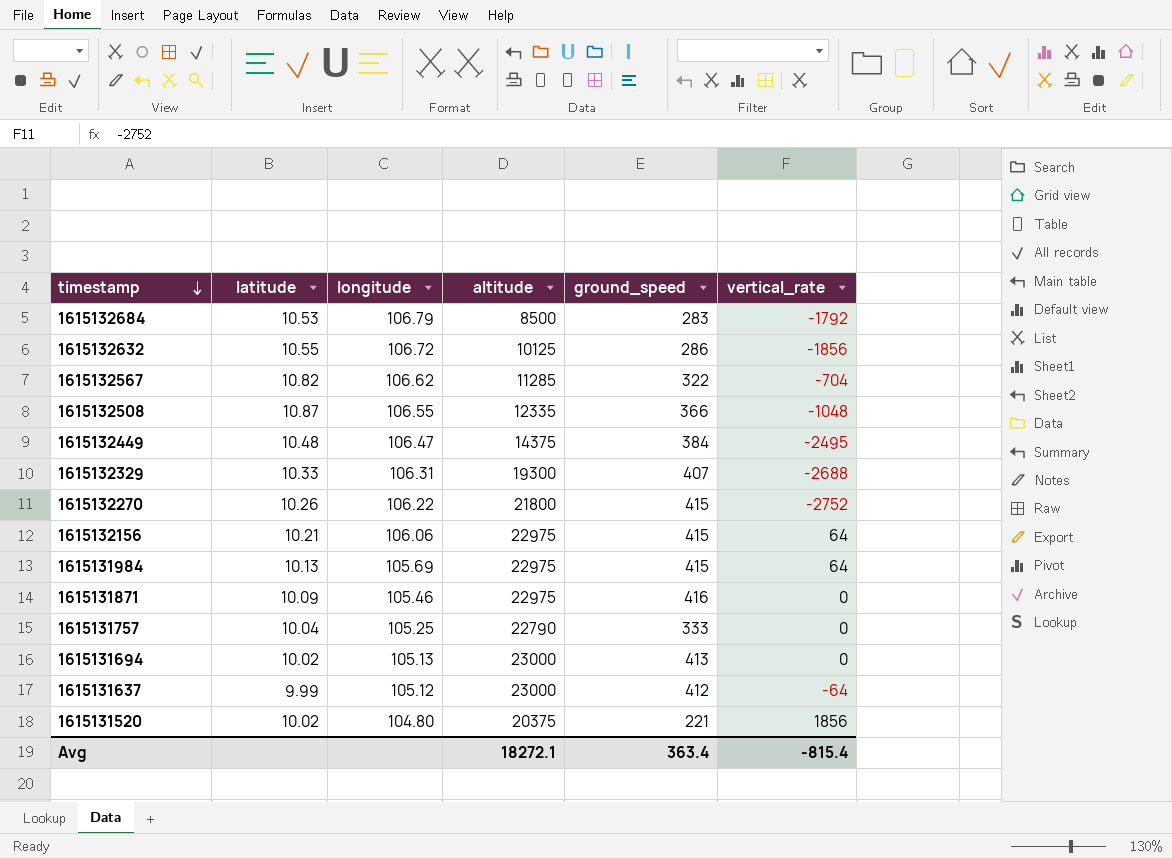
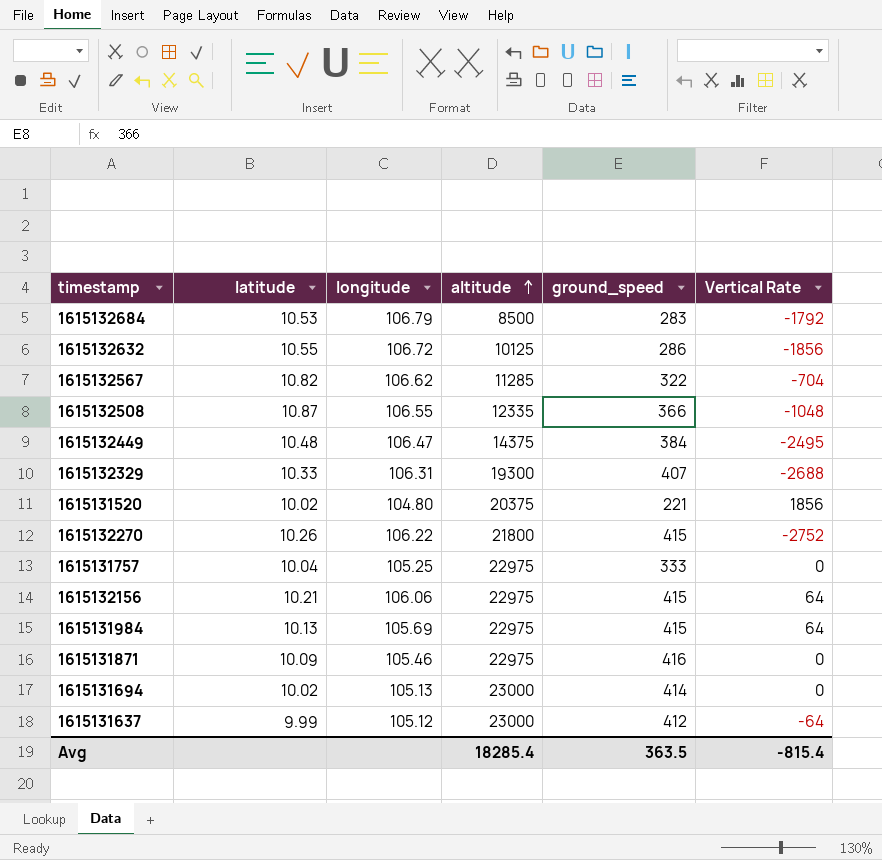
row order: timestamp descending -> altitude ascending
column name: vertical_rate -> Vertical Rate
1615131757 | altitude: 22790 -> 22975
1615131694 | ground_speed: 413 -> 414
Avg | altitude: 18272.1 -> 18285.4
Avg | ground_speed: 363.4 -> 363.5

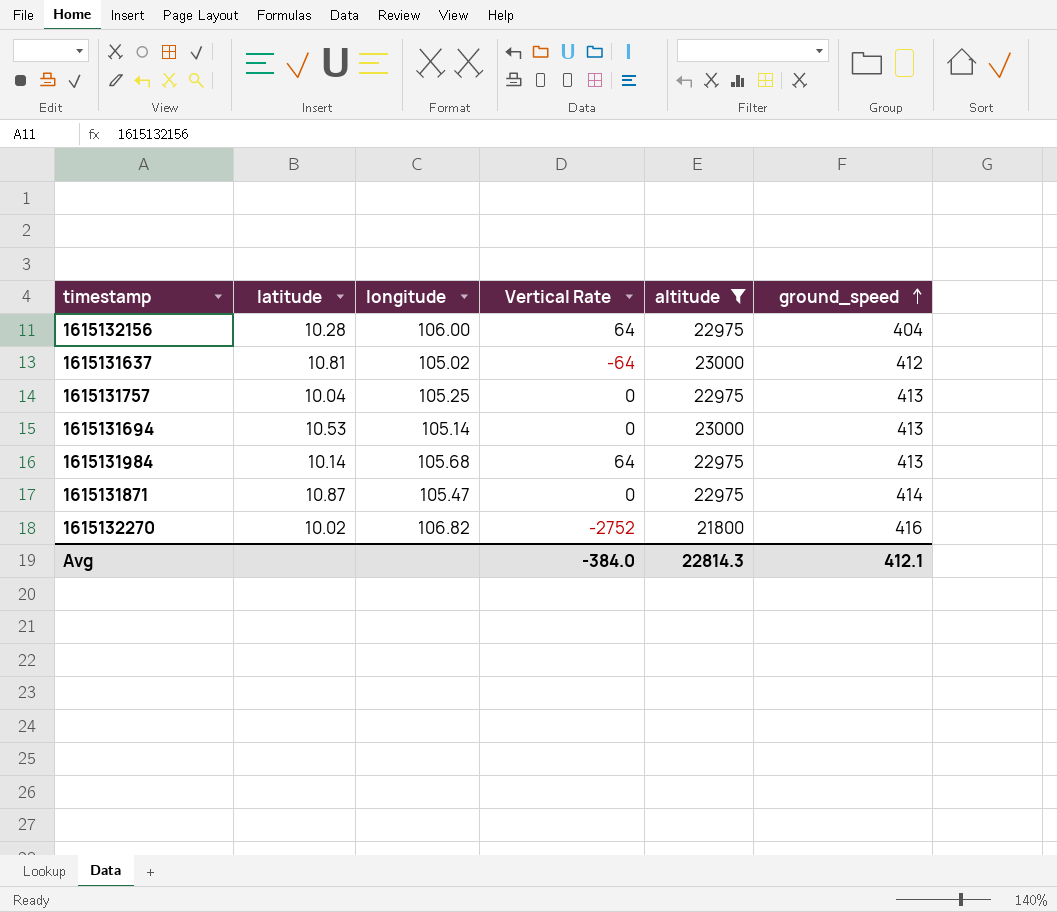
filter: none -> altitude >= 21800
row order: altitude ascending -> ground_speed ascending
column Vertical Rate | position: 6 -> 4
1615132156 | latitude: 10.21 -> 10.28
1615132156 | longitude: 106.06 -> 106.00
1615132156 | ground_speed: 415 -> 404
1615131637 | latitude: 9.99 -> 10.81
1615131637 | longitude: 105.12 -> 105.02
1615131757 | ground_speed: 333 -> 413
1615131694 | latitude: 10.02 -> 10.53
1615131694 | longitude: 105.13 -> 105.14
1615131694 | ground_speed: 414 -> 413
1615131984 | latitude: 10.13 -> 10.14
1615131984 | longitude: 105.69 -> 105.68
1615131984 | ground_speed: 415 -> 413
1615131871 | latitude: 10.09 -> 10.87
1615131871 | longitude: 105.46 -> 105.47
1615131871 | ground_speed: 416 -> 414
1615132270 | latitude: 10.26 -> 10.02
1615132270 | longitude: 106.22 -> 106.82
1615132270 | ground_speed: 415 -> 416
Avg | Vertical Rate: -815.4 -> -384.0
Avg | altitude: 18285.4 -> 22814.3
Avg | ground_speed: 363.5 -> 412.1

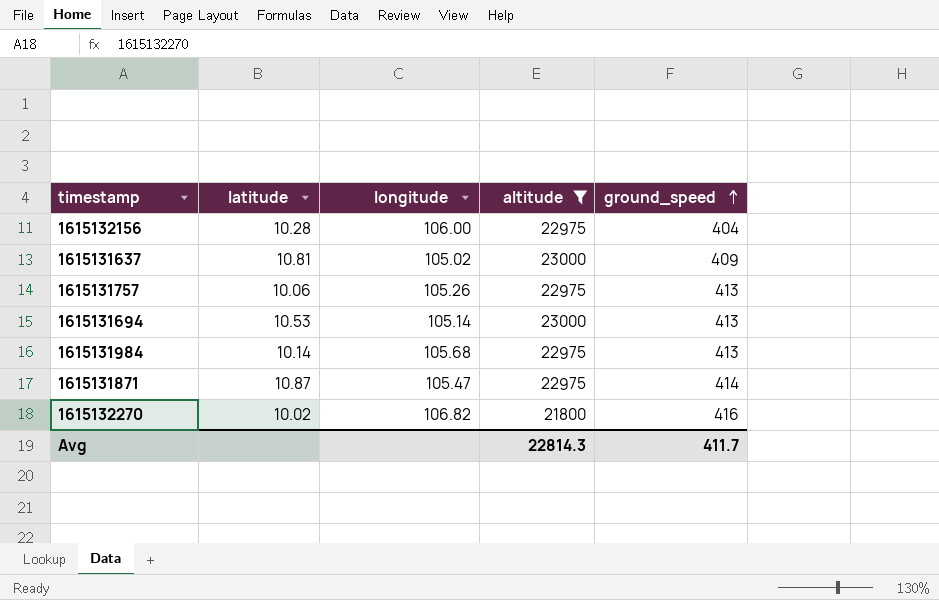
column Vertical Rate | position: 4 -> none
1615131637 | ground_speed: 412 -> 409
1615131757 | latitude: 10.04 -> 10.06
1615131757 | longitude: 105.25 -> 105.26
Avg | ground_speed: 412.1 -> 411.7

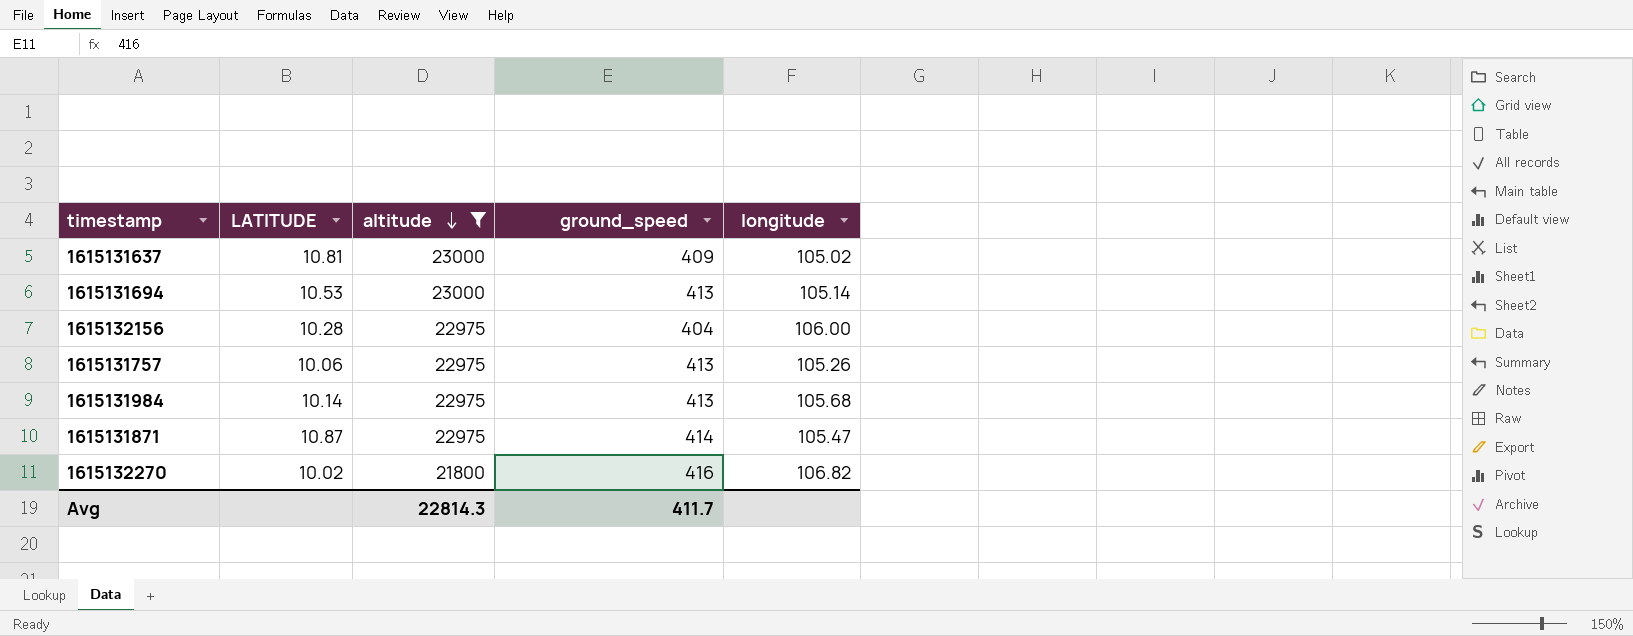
row order: ground_speed ascending -> altitude descending
column name: latitude -> LATITUDE
column longitude | position: 3 -> 5

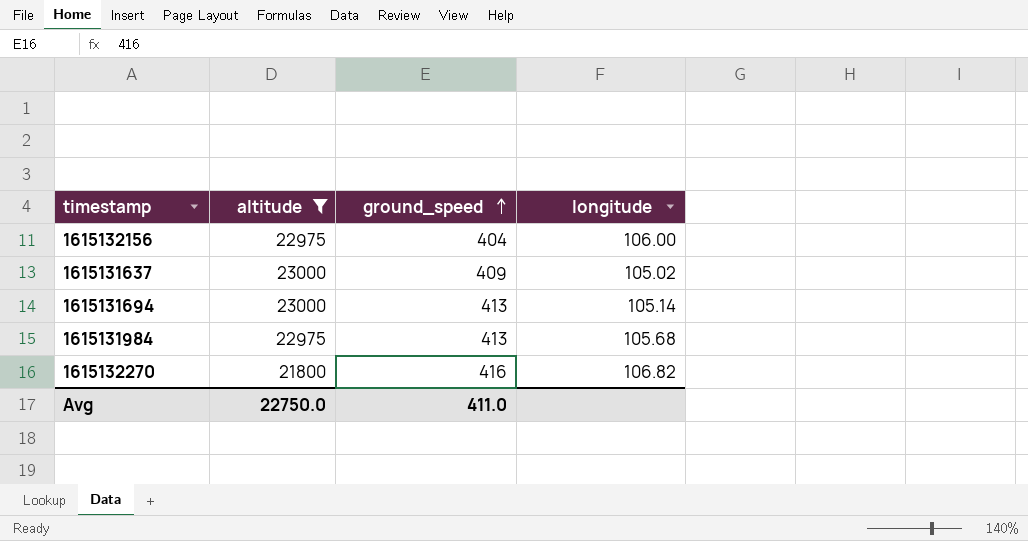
row order: altitude descending -> ground_speed ascending
column LATITUDE | position: 2 -> none
row 1615131757: 10.06 | 22975 | 413 | 105.26 -> none
row 1615131871: 10.87 | 22975 | 414 | 105.47 -> none
Avg | altitude: 22814.3 -> 22750.0
Avg | ground_speed: 411.7 -> 411.0

